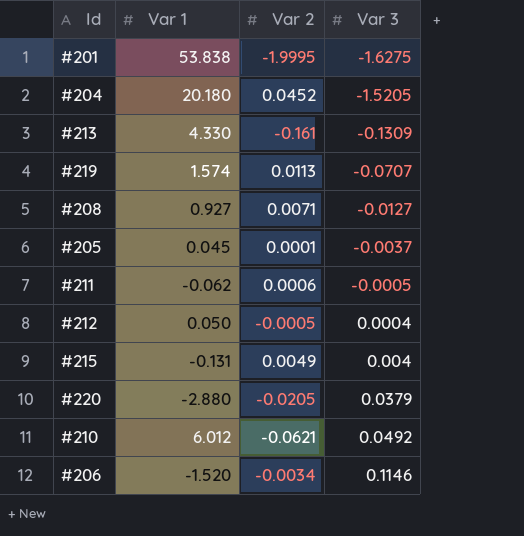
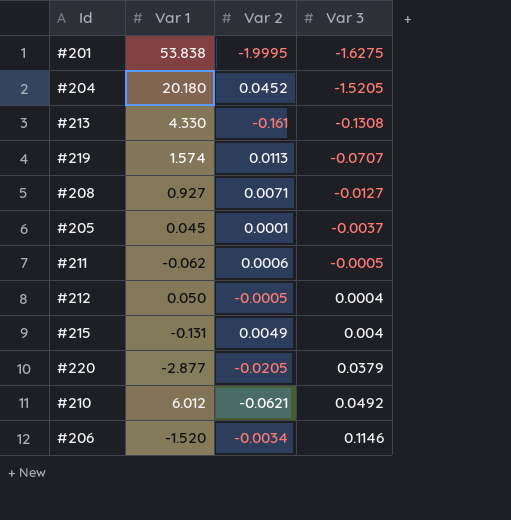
#213 | Var 3: -0.1309 -> -0.1308
#220 | Var 1: -2.880 -> -2.877

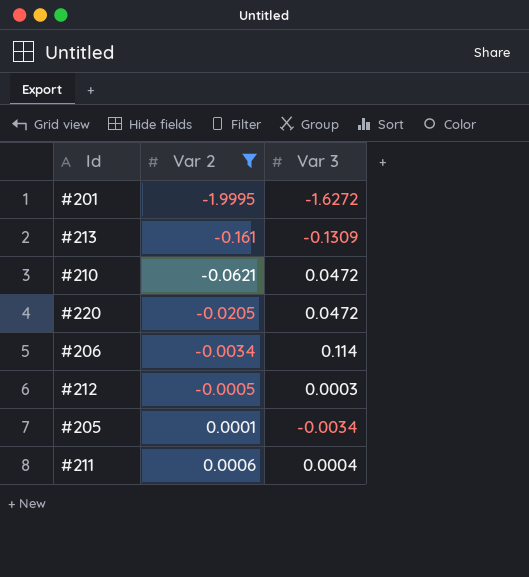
filter: none -> Var 2 <= 0.0006
row order: Var 3 ascending -> Var 2 ascending
column Var 1 | position: 2 -> none
#201 | Var 3: -1.6275 -> -1.6272
#213 | Var 3: -0.1308 -> -0.1309
#210 | Var 3: 0.0492 -> 0.0472
#220 | Var 3: 0.0379 -> 0.0472
#206 | Var 3: 0.1146 -> 0.114
#212 | Var 3: 0.0004 -> 0.0003
#205 | Var 3: -0.0037 -> -0.0034
#211 | Var 3: -0.0005 -> 0.0004

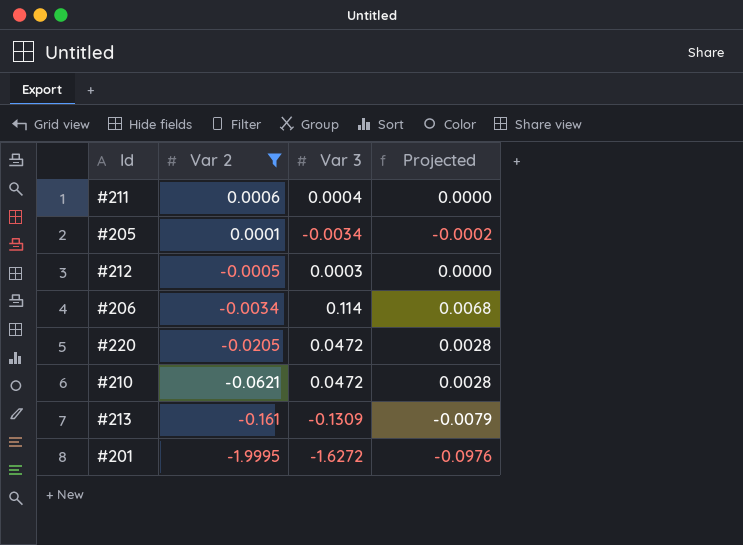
row order: Var 2 ascending -> Var 2 descending
column Projected | formula: none -> [Var 3] * 0.06

